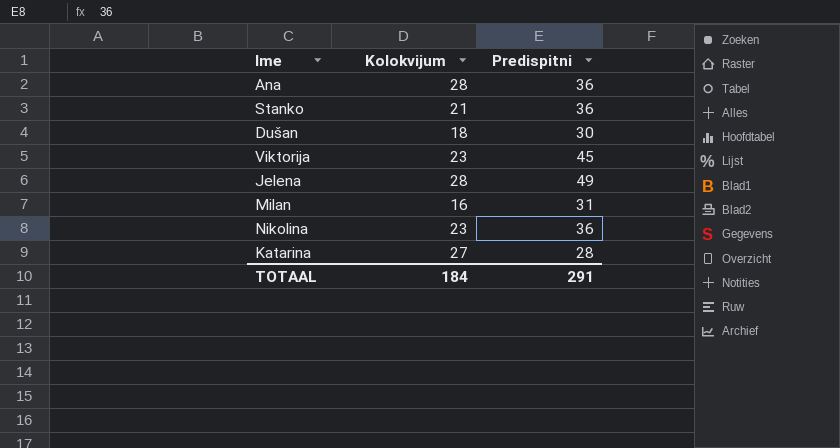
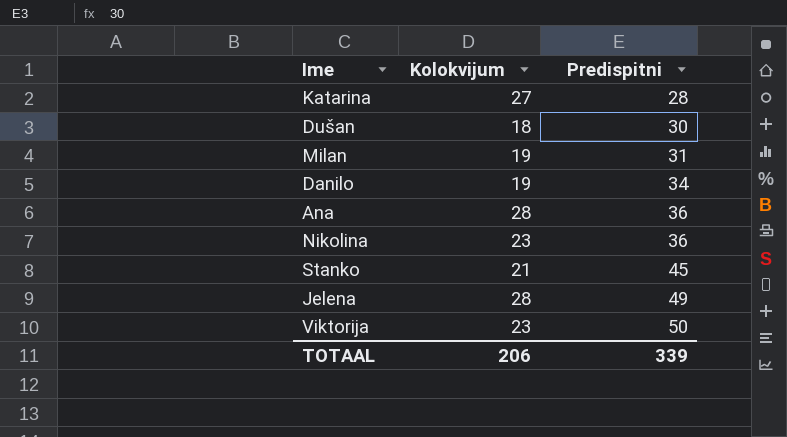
row order: none -> Predispitni ascending
Milan | Kolokvijum: 16 -> 19
row Danilo: none -> 19 | 34
Stanko | Predispitni: 36 -> 45
Viktorija | Predispitni: 45 -> 50
TOTAAL | Kolokvijum: 184 -> 206
TOTAAL | Predispitni: 291 -> 339

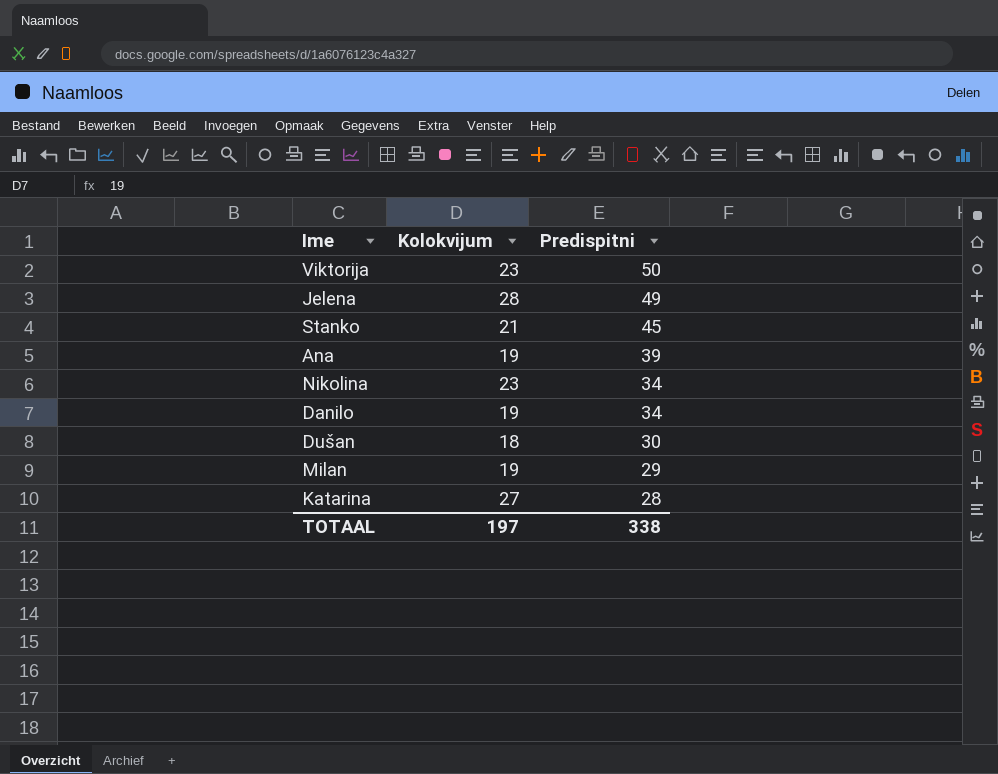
row order: Predispitni ascending -> Predispitni descending
Ana | Kolokvijum: 28 -> 19
Ana | Predispitni: 36 -> 39
Nikolina | Predispitni: 36 -> 34
Milan | Predispitni: 31 -> 29
TOTAAL | Kolokvijum: 206 -> 197
TOTAAL | Predispitni: 339 -> 338

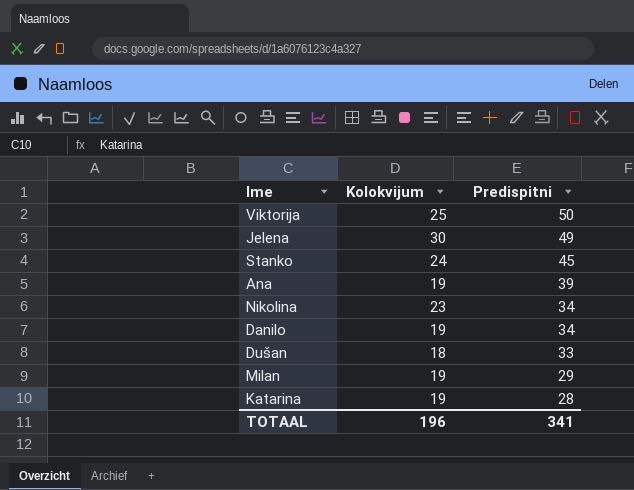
Viktorija | Kolokvijum: 23 -> 25
Jelena | Kolokvijum: 28 -> 30
Stanko | Kolokvijum: 21 -> 24
Dušan | Predispitni: 30 -> 33
Katarina | Kolokvijum: 27 -> 19
TOTAAL | Kolokvijum: 197 -> 196
TOTAAL | Predispitni: 338 -> 341

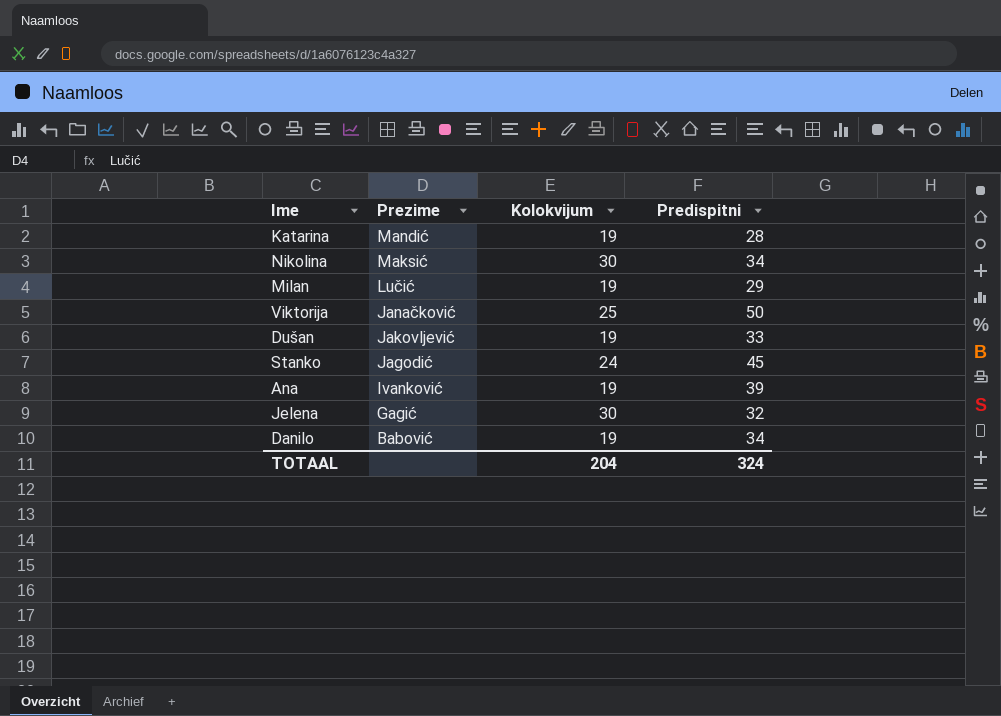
row order: Predispitni descending -> Prezime descending
column Prezime | position: none -> 2
Nikolina | Kolokvijum: 23 -> 30
Dušan | Kolokvijum: 18 -> 19
Jelena | Predispitni: 49 -> 32
TOTAAL | Kolokvijum: 196 -> 204
TOTAAL | Predispitni: 341 -> 324

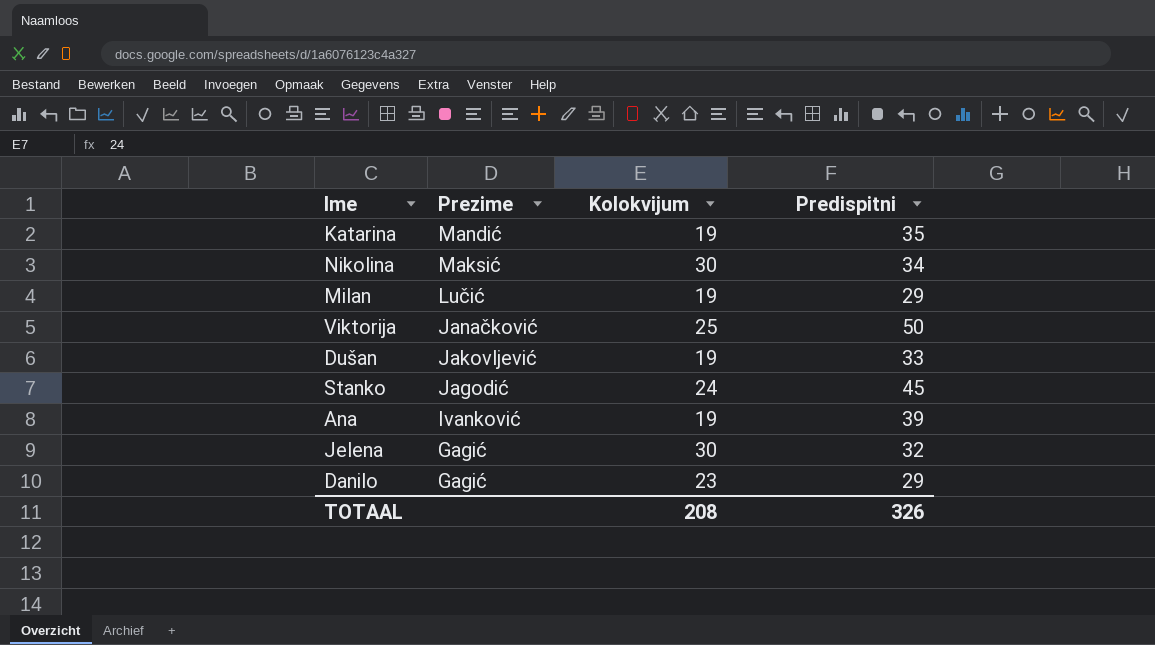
Katarina | Predispitni: 28 -> 35
Danilo | Prezime: Babović -> Gagić
Danilo | Kolokvijum: 19 -> 23
Danilo | Predispitni: 34 -> 29
TOTAAL | Kolokvijum: 204 -> 208
TOTAAL | Predispitni: 324 -> 326

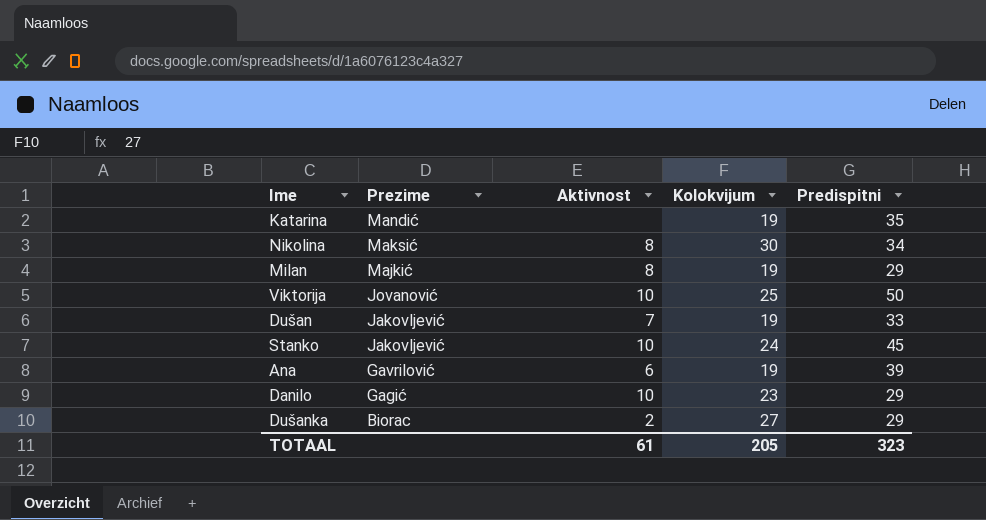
column Aktivnost | position: none -> 3
row Jelena: Gagić | 30 | 32 -> none
Milan | Prezime: Lučić -> Majkić
Viktorija | Prezime: Janačković -> Jovanović
Stanko | Prezime: Jagodić -> Jakovljević
Ana | Prezime: Ivanković -> Gavrilović
row Dušanka: none -> Biorac | 2 | 27 | 29
TOTAAL | Kolokvijum: 208 -> 205
TOTAAL | Predispitni: 326 -> 323

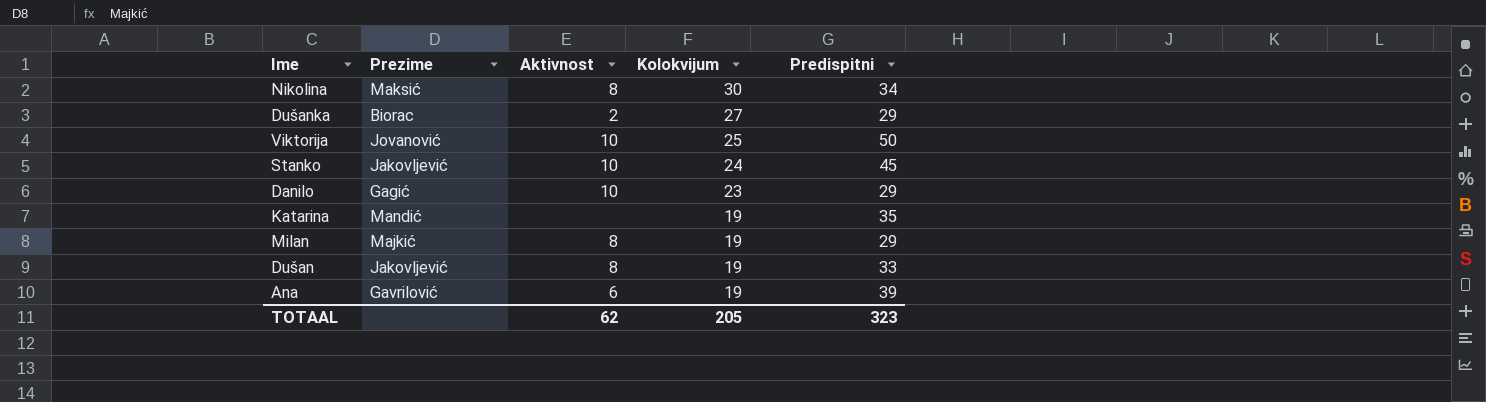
row order: Prezime descending -> Kolokvijum descending
Dušan | Aktivnost: 7 -> 8
TOTAAL | Aktivnost: 61 -> 62

